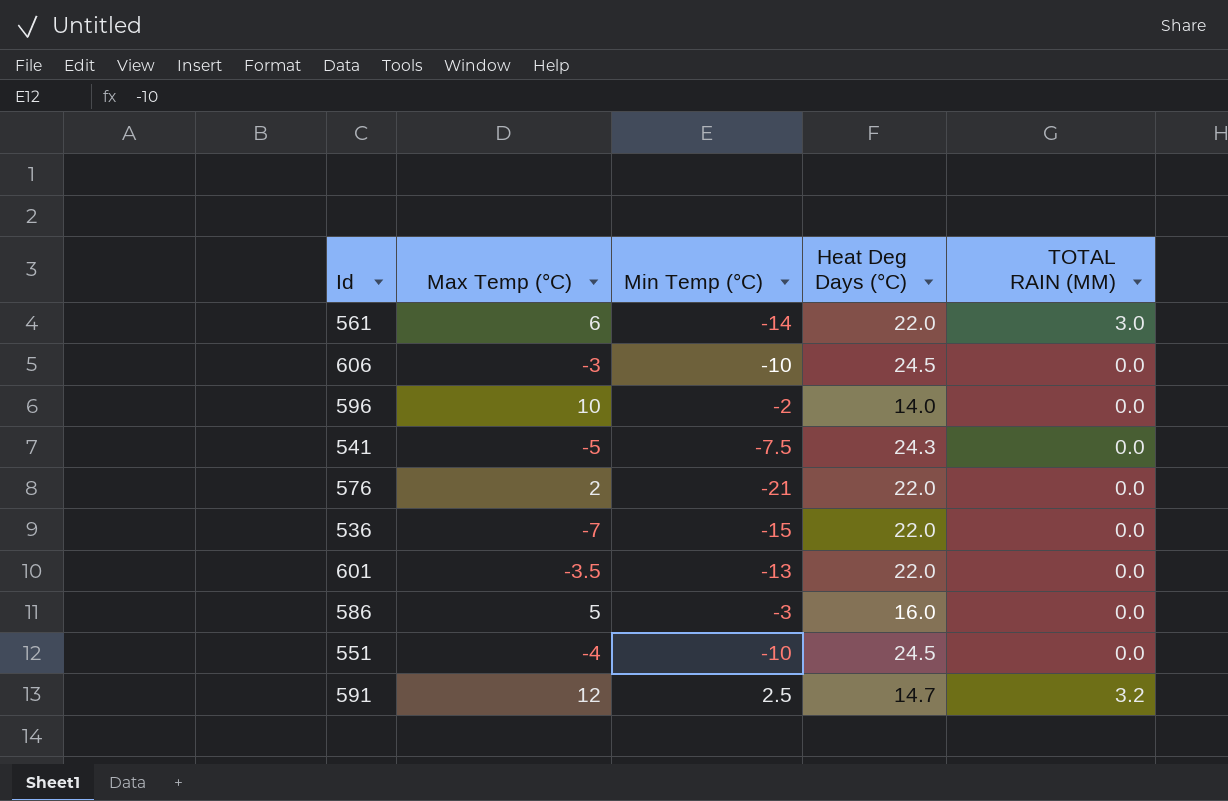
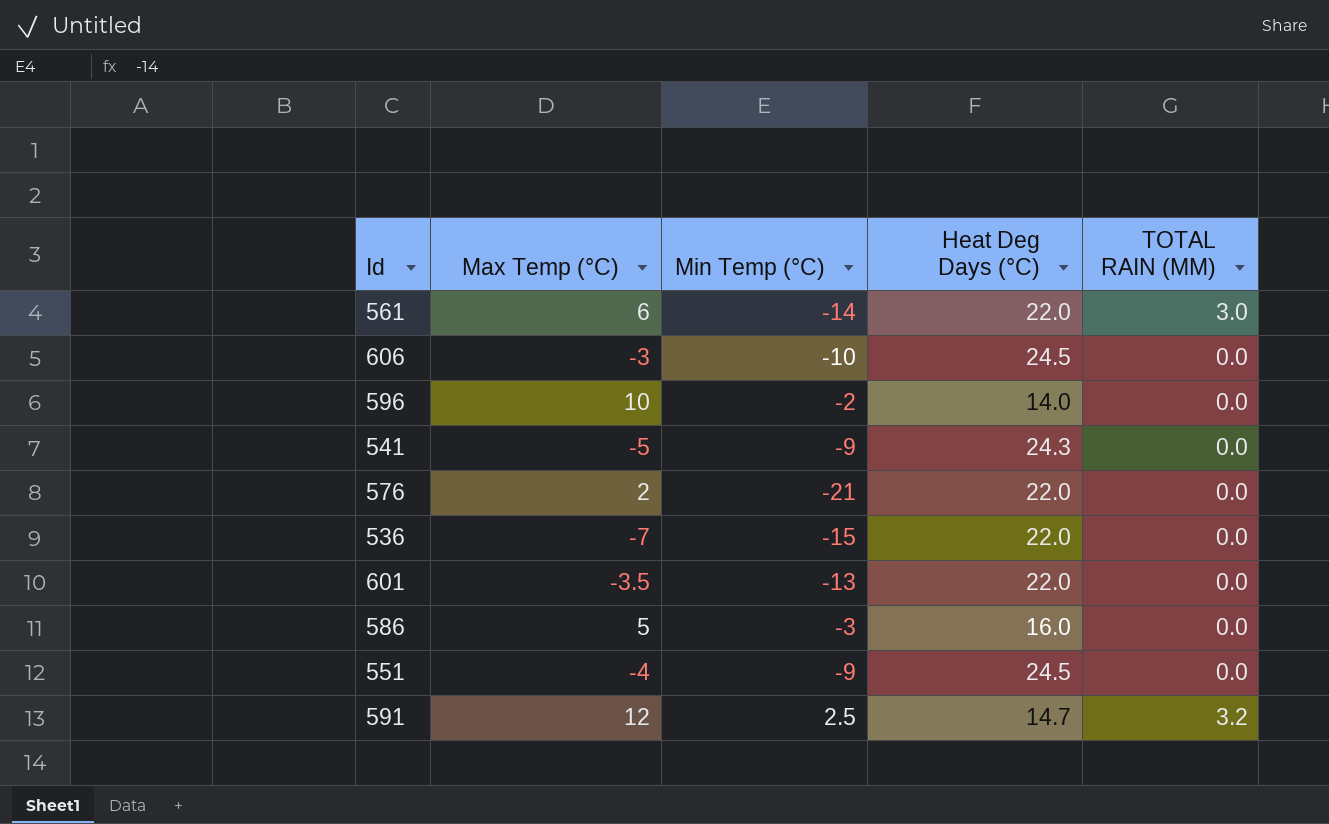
541 | Min Temp (°C): -7.5 -> -9
551 | Min Temp (°C): -10 -> -9

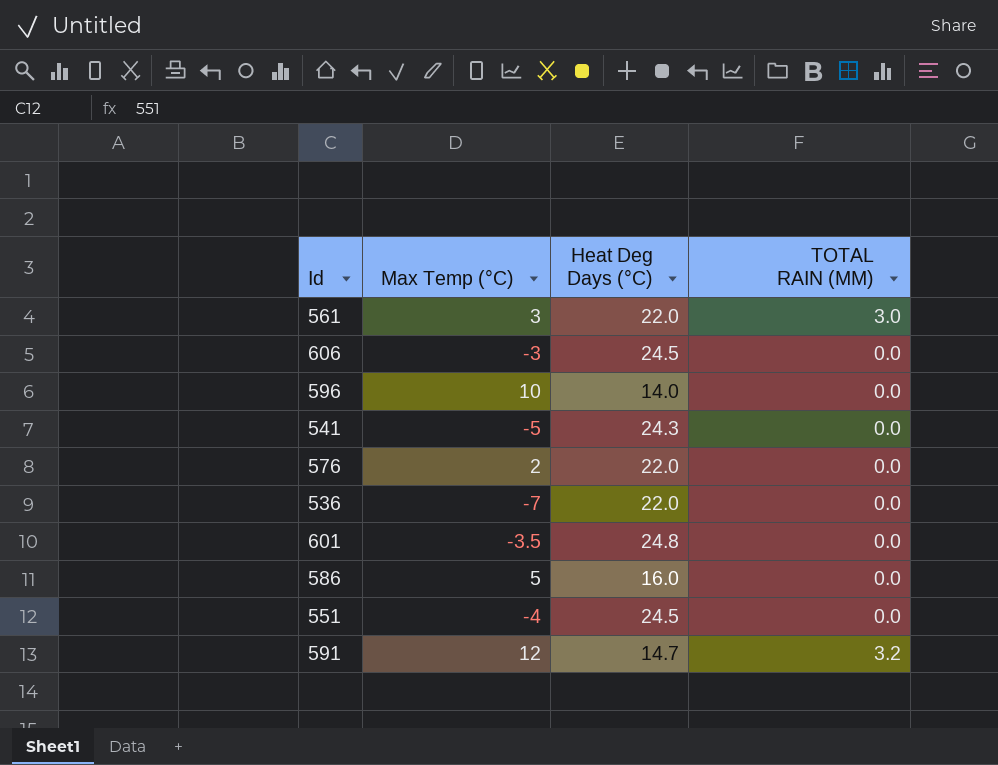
column Min Temp (°C) | position: 3 -> none
561 | Max Temp (°C): 6 -> 3
601 | Heat Deg Days (°C): 22.0 -> 24.8

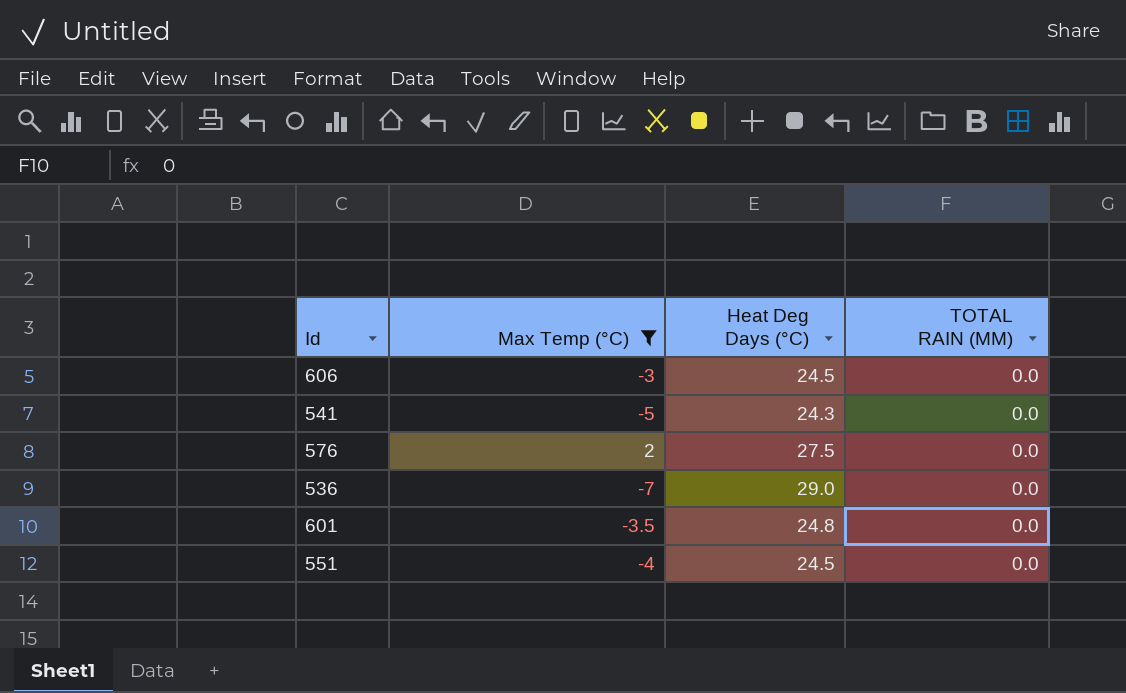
filter: none -> Max Temp (°C) <= 2
576 | Heat Deg Days (°C): 22.0 -> 27.5
536 | Heat Deg Days (°C): 22.0 -> 29.0

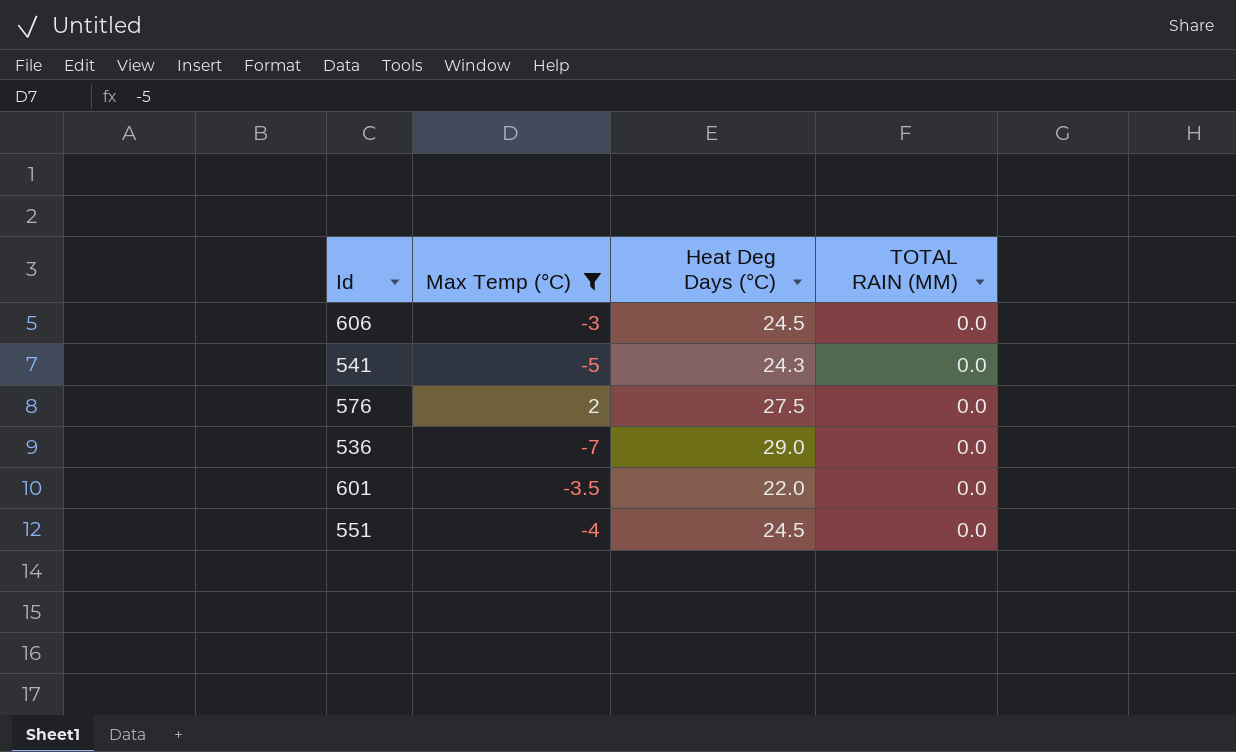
601 | Heat Deg Days (°C): 24.8 -> 22.0

